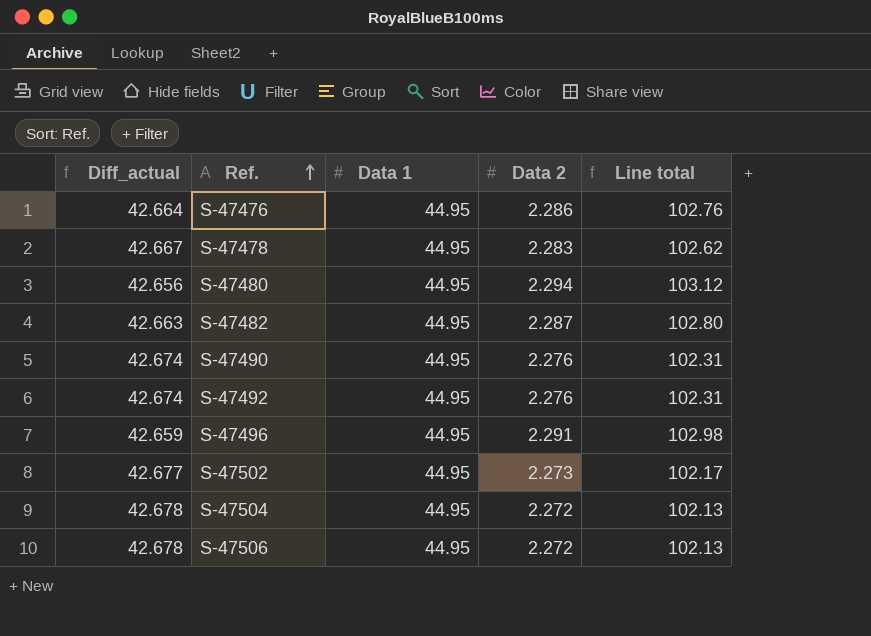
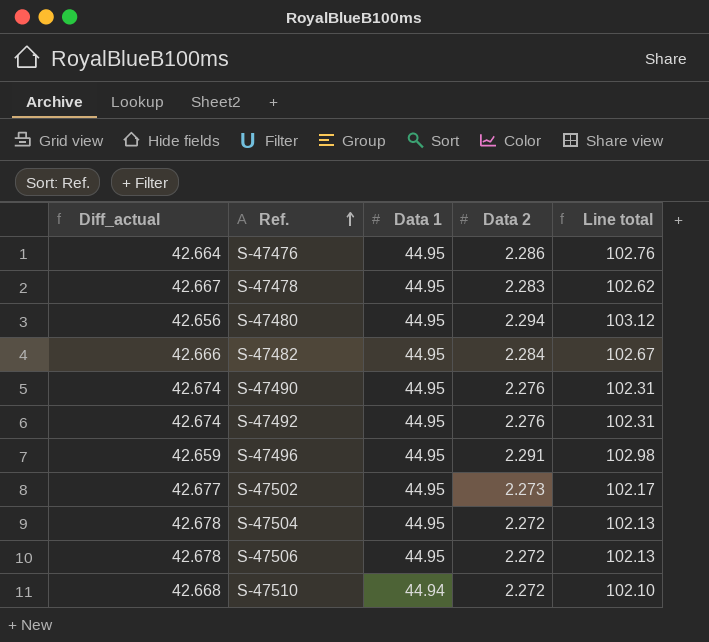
S-47482 | Diff_actual: 42.663 -> 42.666
S-47482 | Data 2: 2.287 -> 2.284
S-47482 | Line total: 102.80 -> 102.67
row S-47510: none -> 42.668 | 44.94 | 2.272 | 102.10

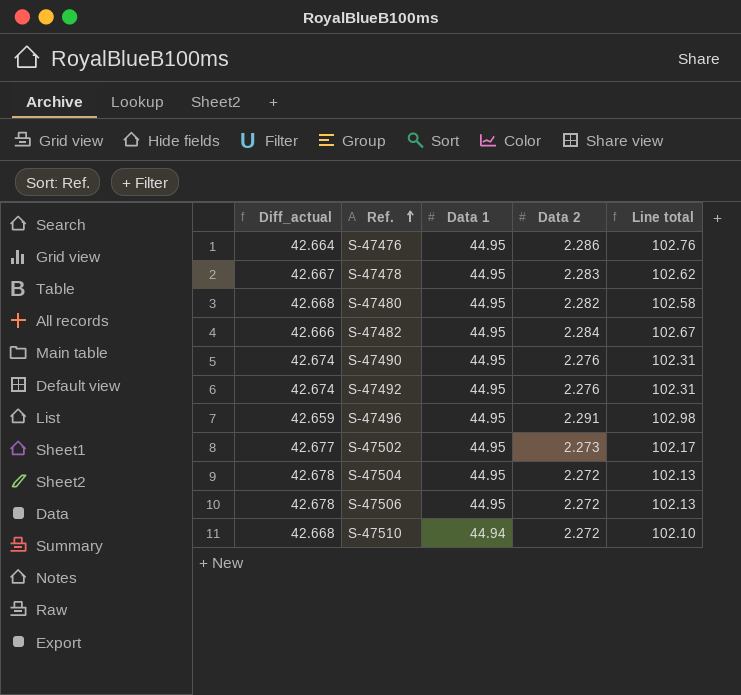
S-47480 | Diff_actual: 42.656 -> 42.668
S-47480 | Data 2: 2.294 -> 2.282
S-47480 | Line total: 103.12 -> 102.58

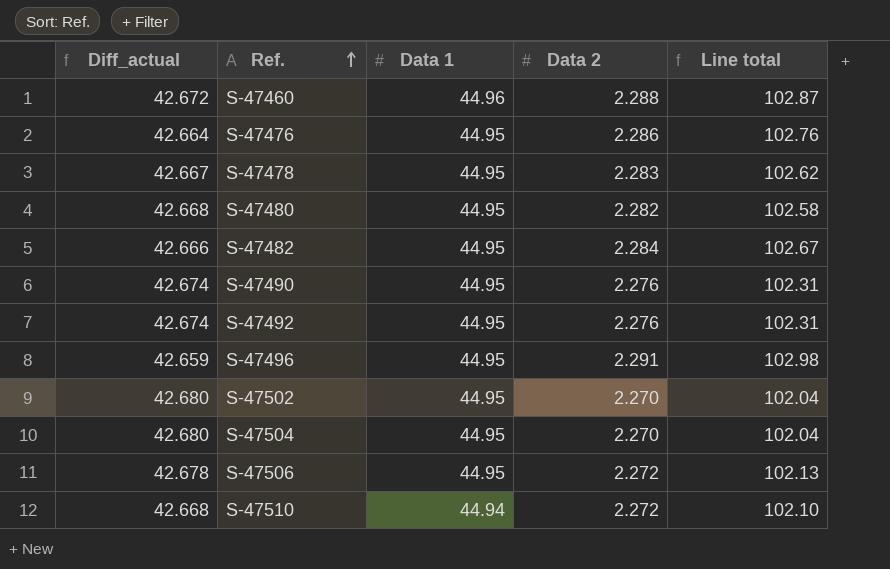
row S-47460: none -> 42.672 | 44.96 | 2.288 | 102.87
S-47502 | Diff_actual: 42.677 -> 42.680
S-47502 | Data 2: 2.273 -> 2.270
S-47502 | Line total: 102.17 -> 102.04
S-47504 | Diff_actual: 42.678 -> 42.680
S-47504 | Data 2: 2.272 -> 2.270
S-47504 | Line total: 102.13 -> 102.04

